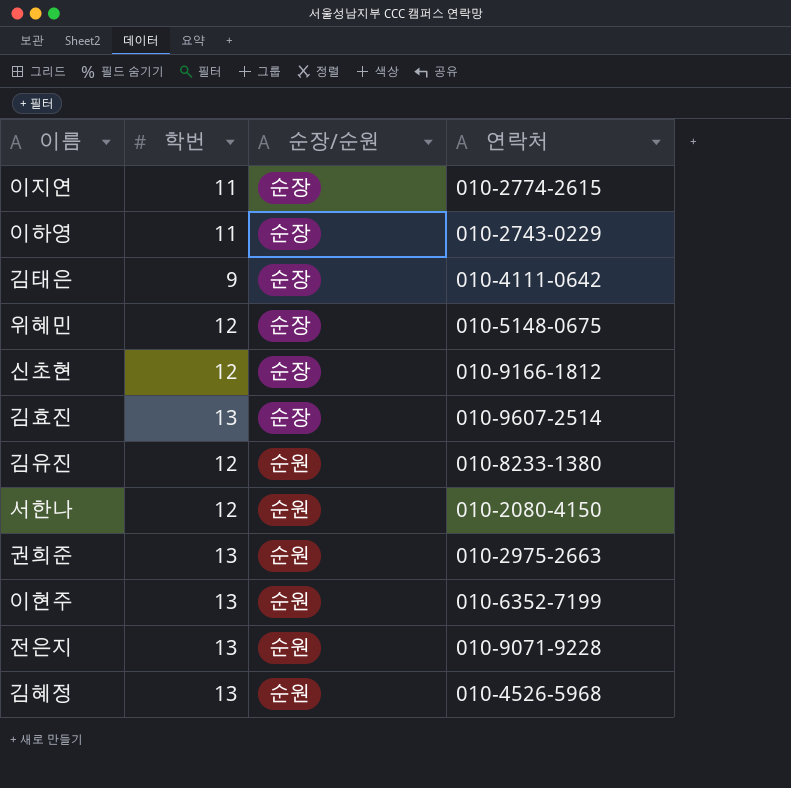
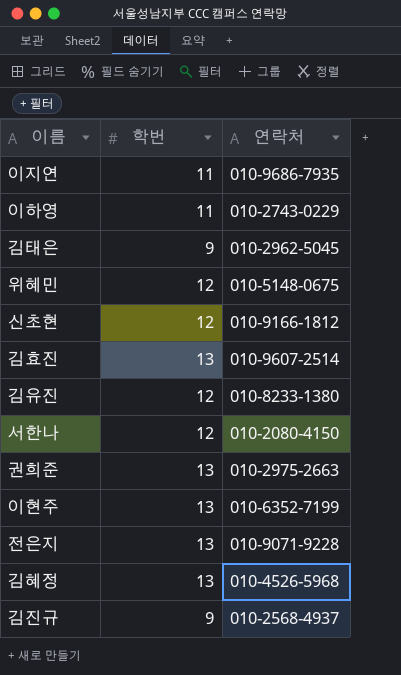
column 순장/순원 | position: 3 -> none
이지연 | 연락처: 010-2774-2615 -> 010-9686-7935
김태은 | 연락처: 010-4111-0642 -> 010-2962-5045
row 김진규: none -> 9 | 010-2568-4937

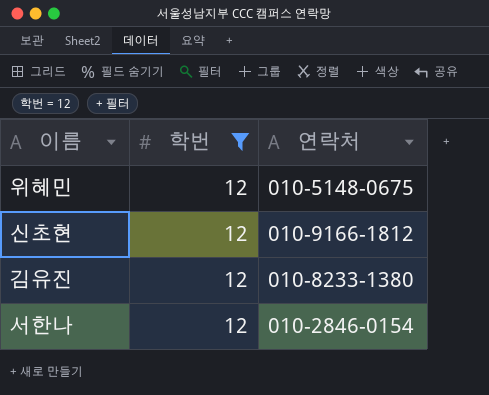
filter: none -> 학번 = 12
서한나 | 연락처: 010-2080-4150 -> 010-2846-0154

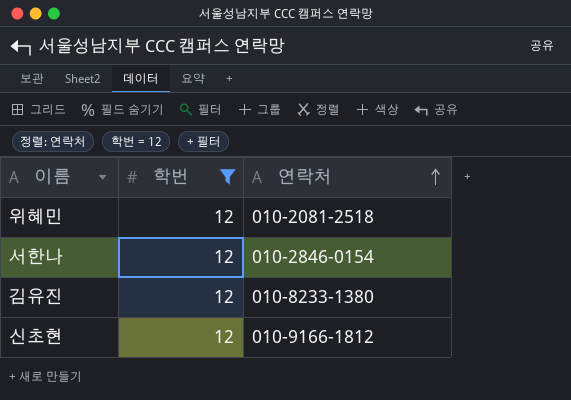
row order: none -> 연락처 ascending
위혜민 | 연락처: 010-5148-0675 -> 010-2081-2518

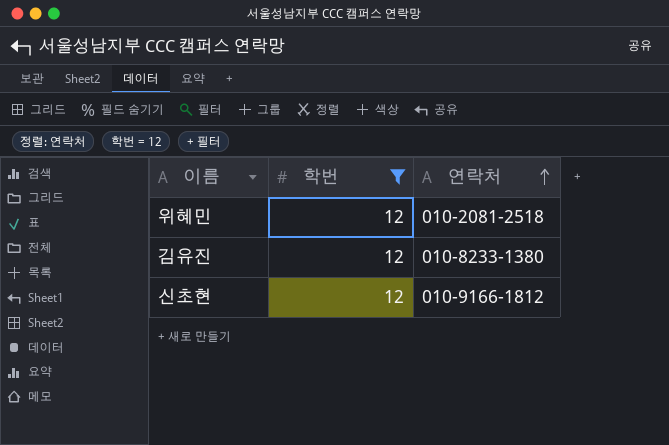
row 서한나: 12 | 010-2846-0154 -> none

